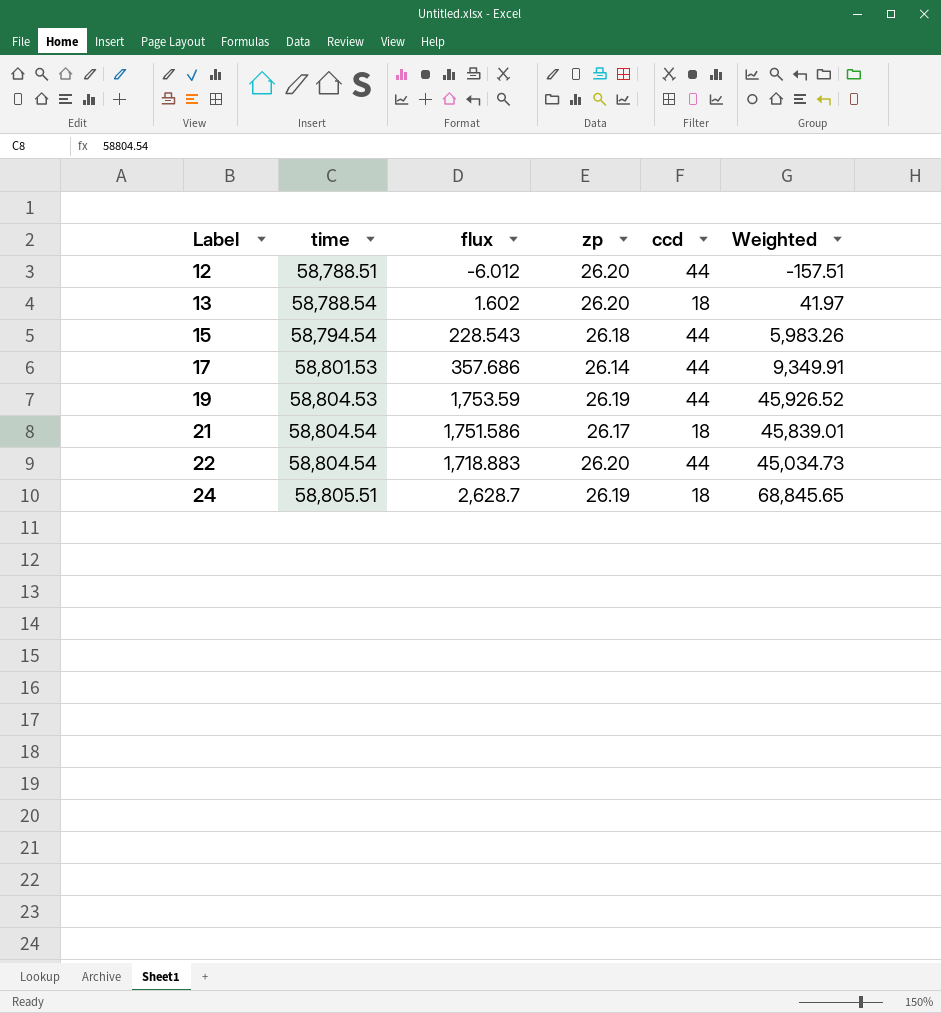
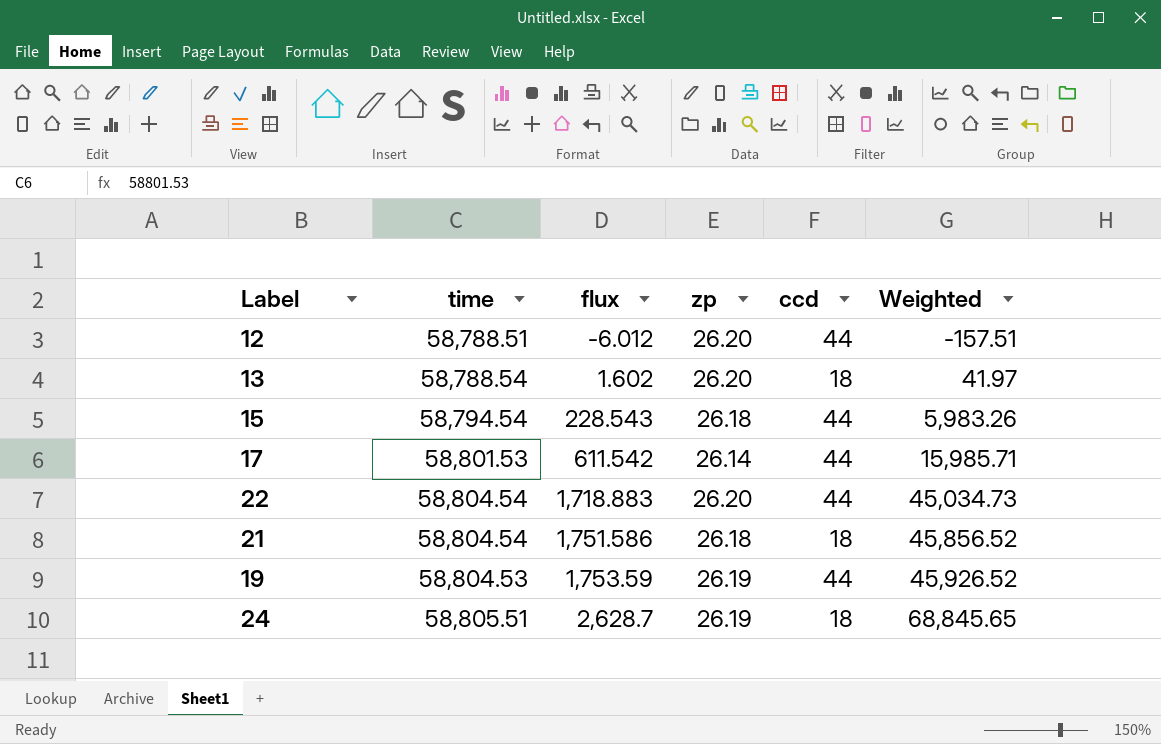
row order: Label ascending -> flux ascending
17 | flux: 357.686 -> 611.542
17 | Weighted: 9,349.91 -> 15,985.71
21 | zp: 26.17 -> 26.18
21 | Weighted: 45,839.01 -> 45,856.52

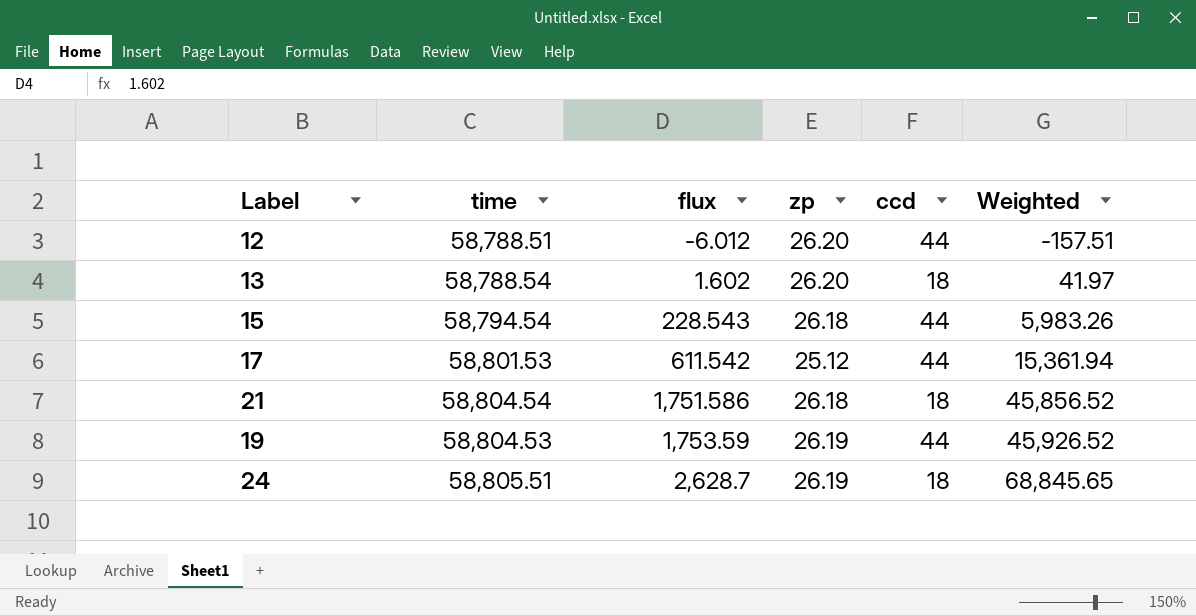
row 22: 58,804.54 | 1,718.883 | 26.20 | 44 | 45,034.73 -> none
17 | zp: 26.14 -> 25.12
17 | Weighted: 15,985.71 -> 15,361.94

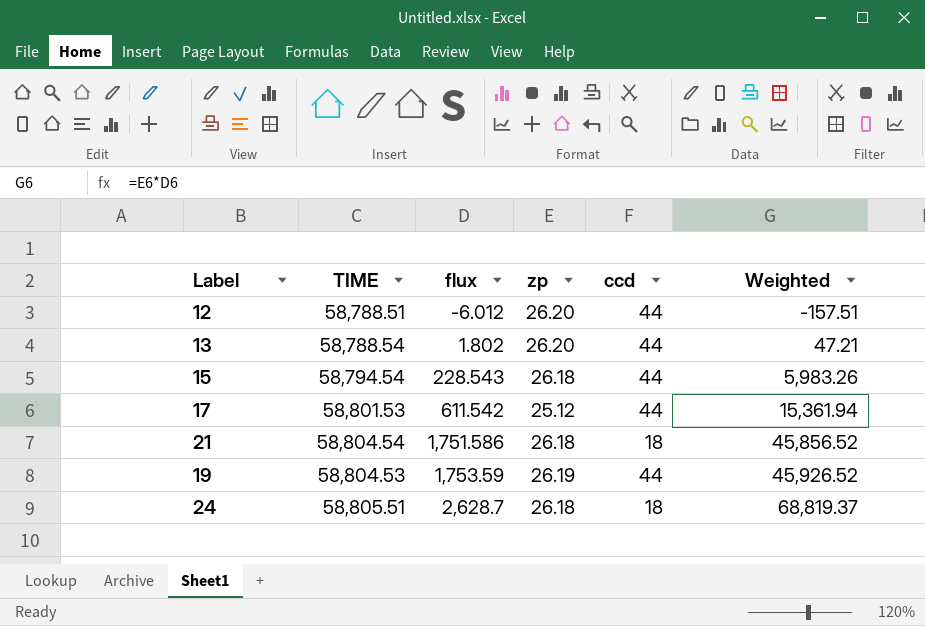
column name: time -> TIME
13 | flux: 1.602 -> 1.802
13 | ccd: 18 -> 44
13 | Weighted: 41.97 -> 47.21
24 | zp: 26.19 -> 26.18
24 | Weighted: 68,845.65 -> 68,819.37

